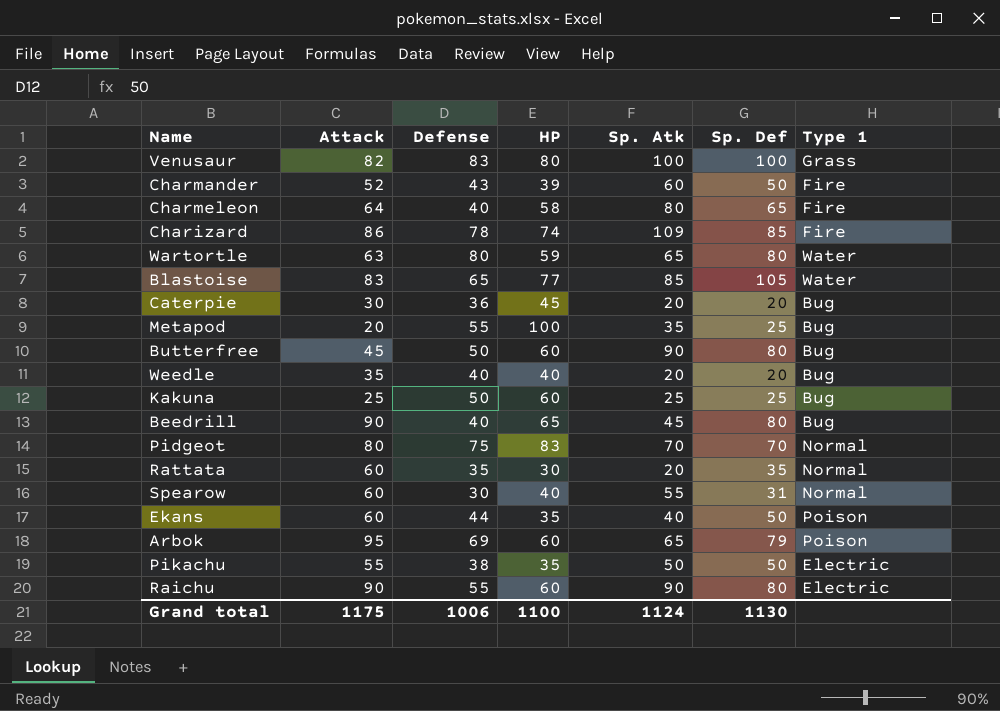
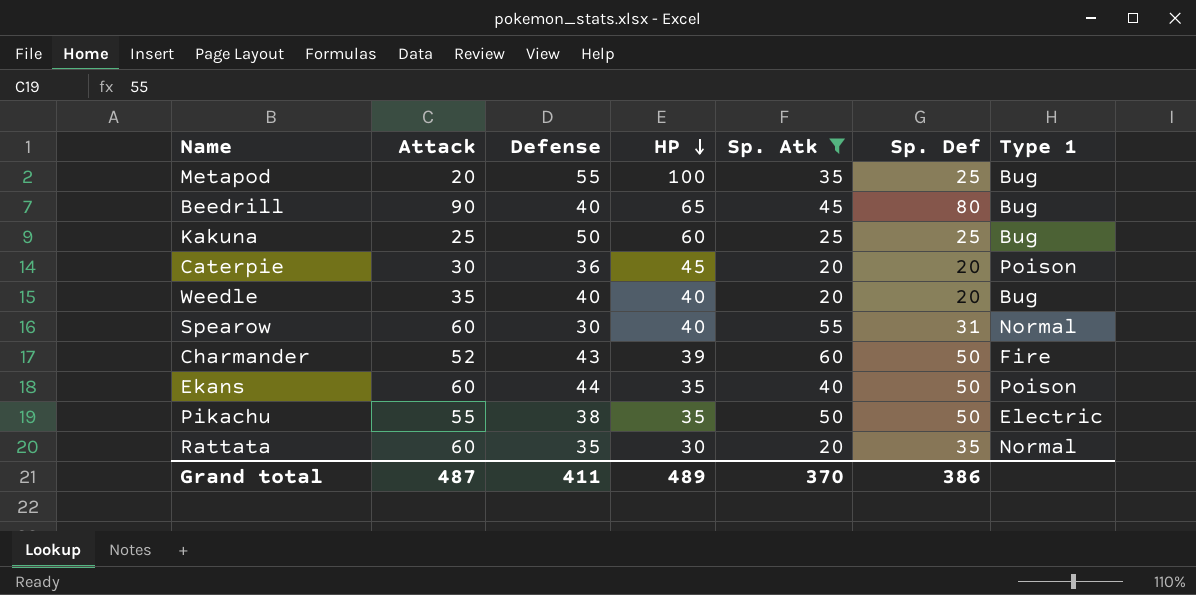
filter: none -> Sp. Atk <= 60
row order: none -> HP descending
Caterpie | Type 1: Bug -> Poison
Grand total | Attack: 1175 -> 487
Grand total | Defense: 1006 -> 411
Grand total | HP: 1100 -> 489
Grand total | Sp. Atk: 1124 -> 370
Grand total | Sp. Def: 1130 -> 386

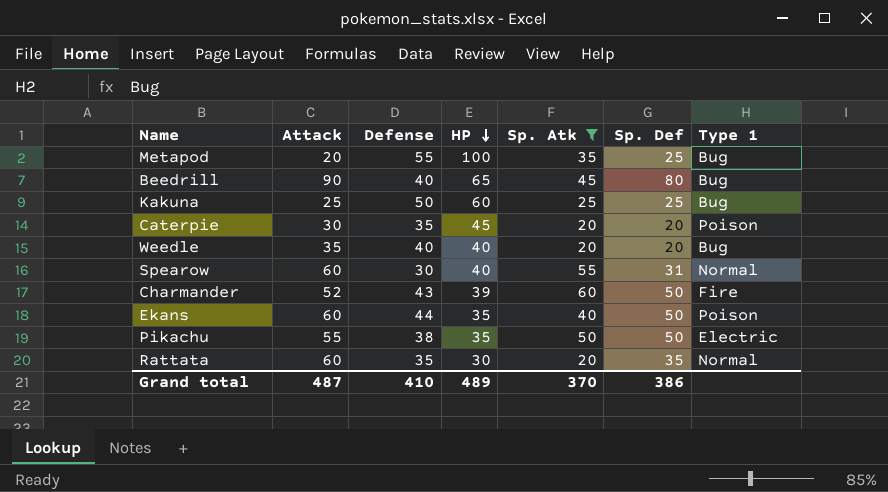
Caterpie | Defense: 36 -> 35
Grand total | Defense: 411 -> 410

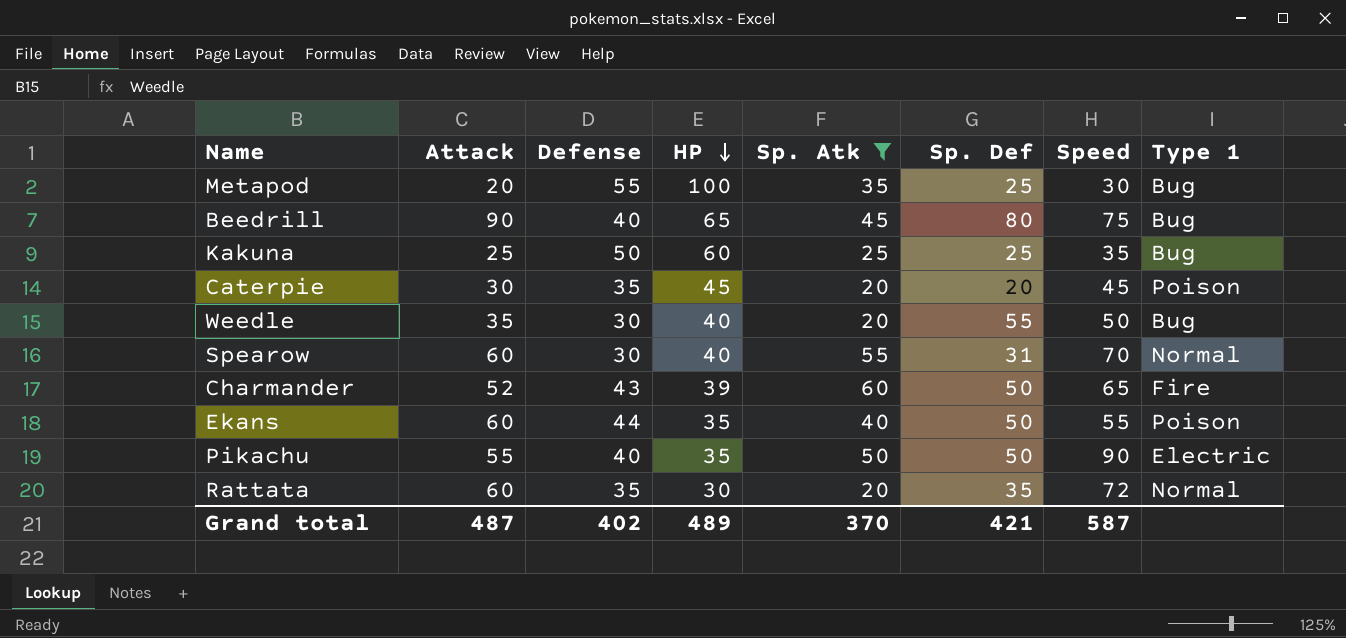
column Speed | position: none -> 7
Weedle | Defense: 40 -> 30
Weedle | Sp. Def: 20 -> 55
Pikachu | Defense: 38 -> 40
Grand total | Defense: 410 -> 402
Grand total | Sp. Def: 386 -> 421

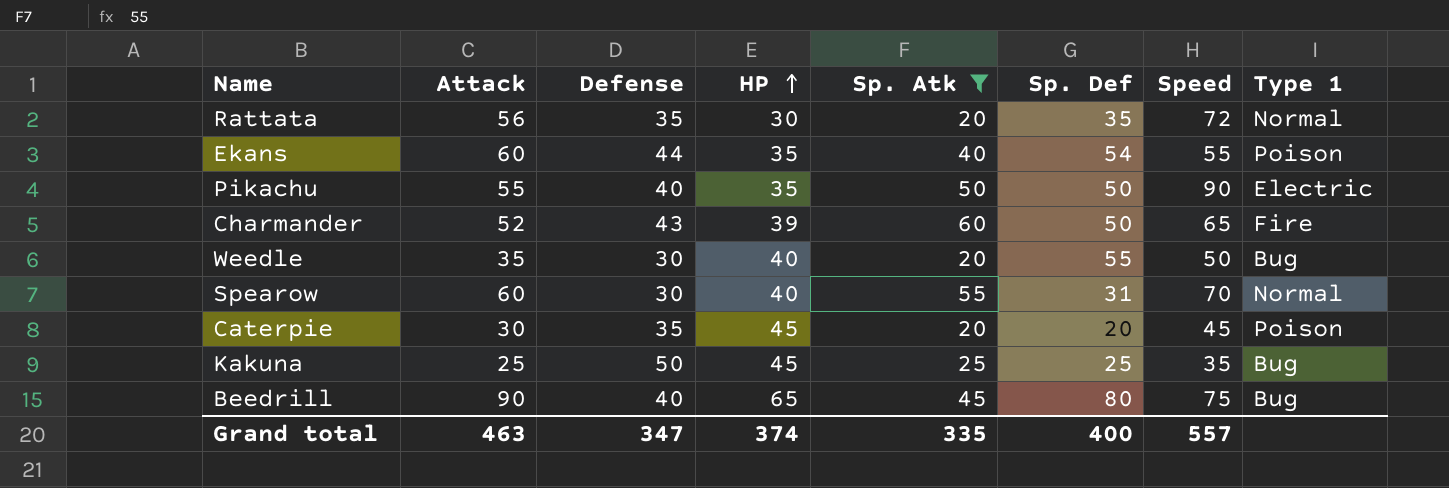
row order: HP descending -> HP ascending
row Metapod: 20 | 55 | 100 | 35 | 25 | 30 | Bug -> none
Rattata | Attack: 60 -> 56
Ekans | Sp. Def: 50 -> 54
Kakuna | HP: 60 -> 45
Grand total | Attack: 487 -> 463
Grand total | Defense: 402 -> 347
Grand total | HP: 489 -> 374
Grand total | Sp. Atk: 370 -> 335
Grand total | Sp. Def: 421 -> 400
Grand total | Speed: 587 -> 557

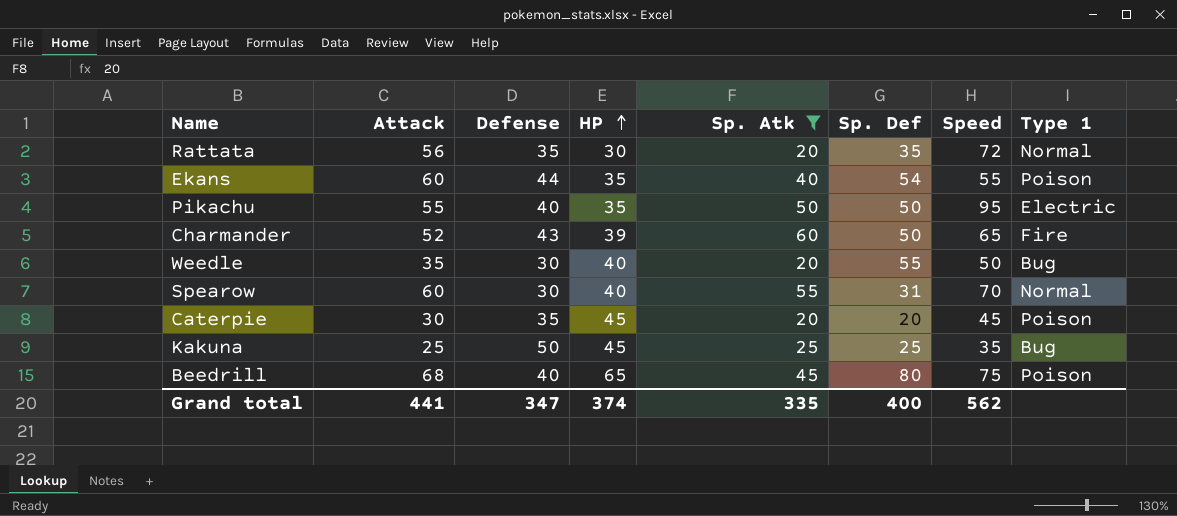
Pikachu | Speed: 90 -> 95
Beedrill | Attack: 90 -> 68
Beedrill | Type 1: Bug -> Poison
Grand total | Attack: 463 -> 441
Grand total | Speed: 557 -> 562

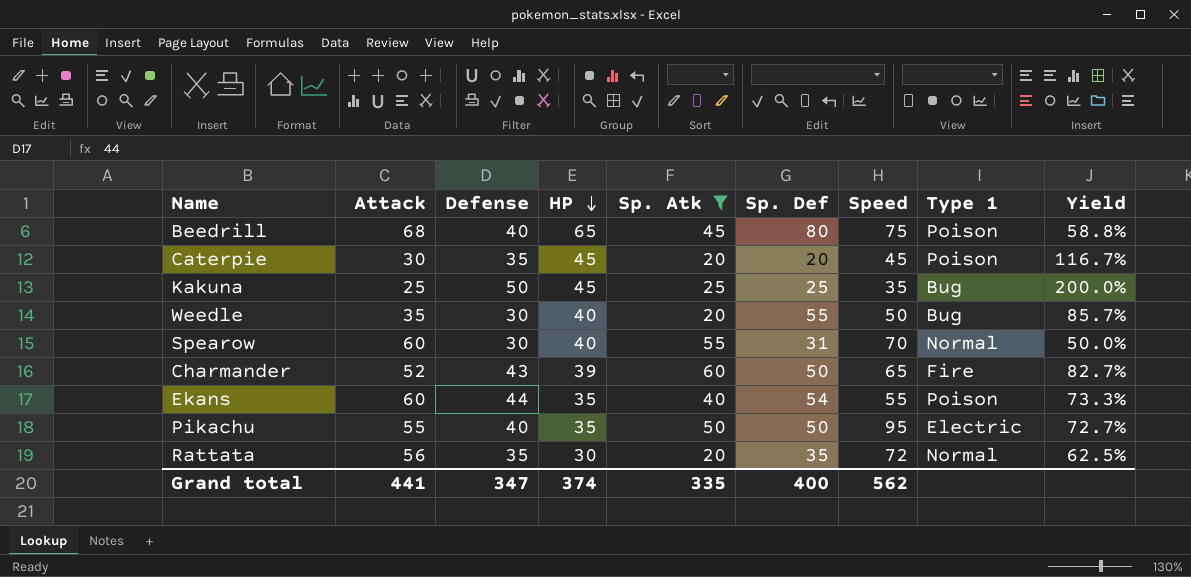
row order: HP ascending -> HP descending
column Yield | formula: none -> [Defense] / [Attack]

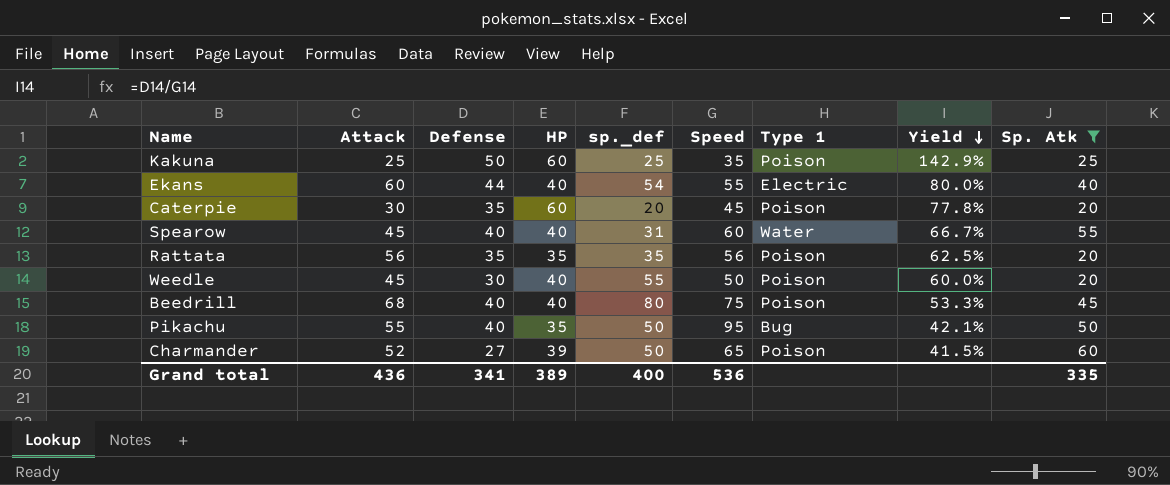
row order: HP descending -> Yield descending
column name: Sp. Def -> sp._def
column Yield | formula: [Defense] / [Attack] -> [Defense] / [Speed]
column Sp. Atk | position: 5 -> 9
Kakuna | HP: 45 -> 60
Kakuna | Type 1: Bug -> Poison
Ekans | HP: 35 -> 40
Ekans | Type 1: Poison -> Electric
Caterpie | HP: 45 -> 60
Spearow | Attack: 60 -> 45
Spearow | Defense: 30 -> 40
Spearow | Speed: 70 -> 60
Spearow | Type 1: Normal -> Water
Rattata | HP: 30 -> 35
Rattata | Speed: 72 -> 56
Rattata | Type 1: Normal -> Poison
Weedle | Attack: 35 -> 45
Weedle | Type 1: Bug -> Poison
Beedrill | HP: 65 -> 40
Pikachu | Type 1: Electric -> Bug
Charmander | Defense: 43 -> 27
Charmander | Type 1: Fire -> Poison
Grand total | Attack: 441 -> 436
Grand total | Defense: 347 -> 341
Grand total | HP: 374 -> 389
Grand total | Speed: 562 -> 536

